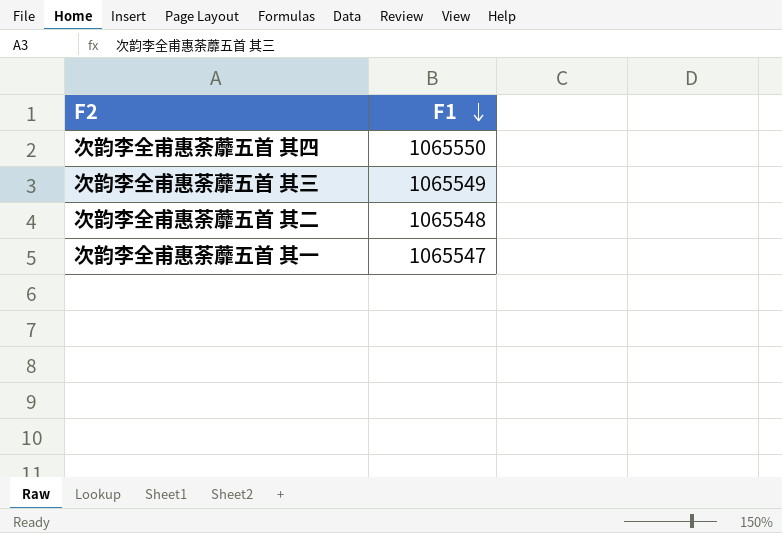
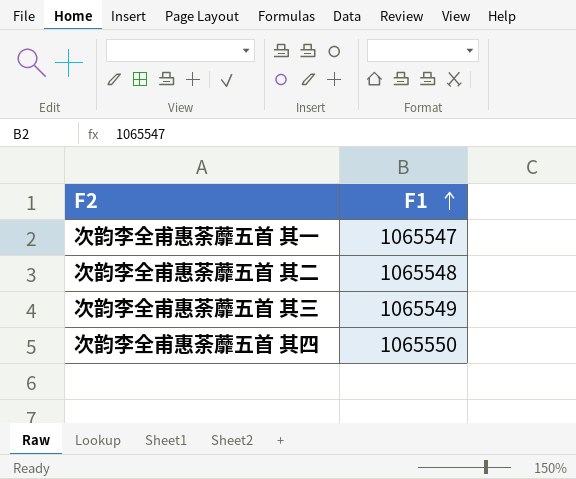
row order: F1 descending -> F1 ascending

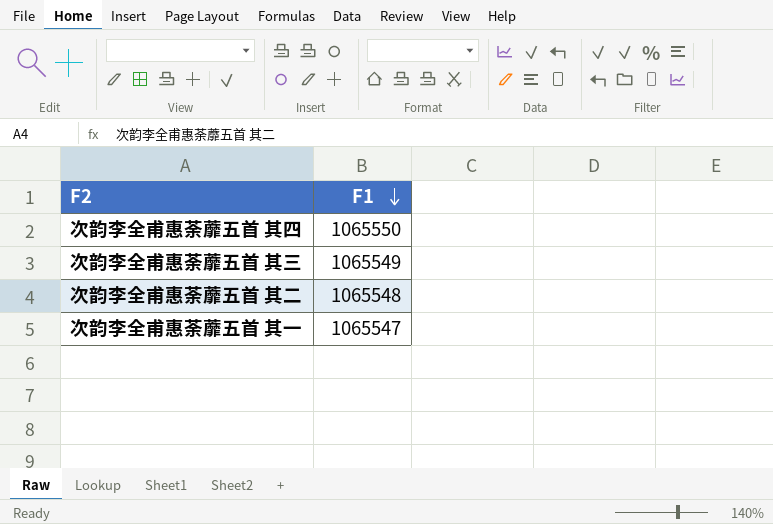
row order: F1 ascending -> F1 descending

